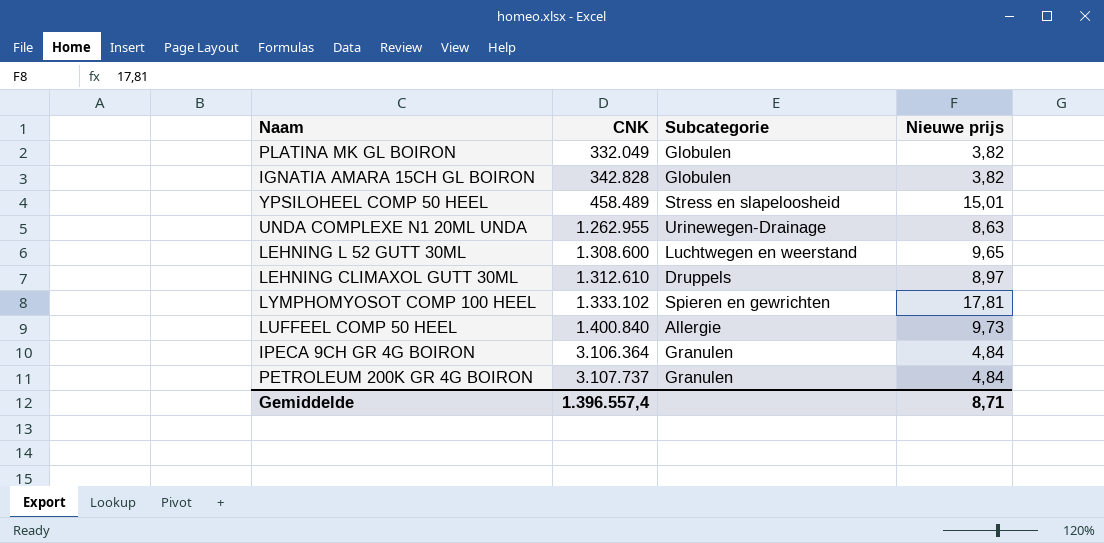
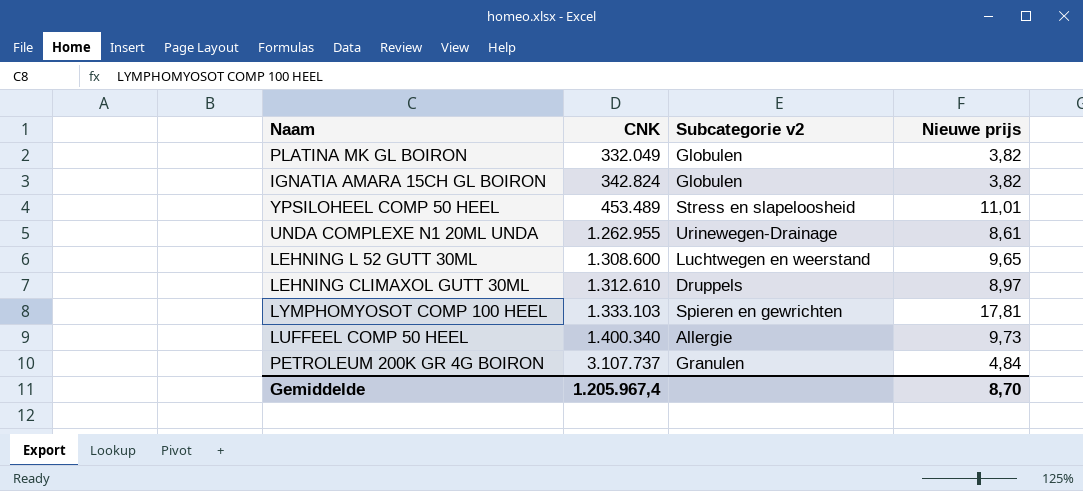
column name: Subcategorie -> Subcategorie v2
row IPECA 9CH GR 4G BOIRON: 3.106.364 | Granulen | 4,84 -> none
IGNATIA AMARA 15CH GL BOIRON | CNK: 342.828 -> 342.824
YPSILOHEEL COMP 50 HEEL | CNK: 458.489 -> 453.489
YPSILOHEEL COMP 50 HEEL | Nieuwe prijs: 15,01 -> 11,01
UNDA COMPLEXE N1 20ML UNDA | Nieuwe prijs: 8,63 -> 8,61
LYMPHOMYOSOT COMP 100 HEEL | CNK: 1.333.102 -> 1.333.103
LUFFEEL COMP 50 HEEL | CNK: 1.400.840 -> 1.400.340
Gemiddelde | CNK: 1.396.557,4 -> 1.205.967,4
Gemiddelde | Nieuwe prijs: 8,71 -> 8,70

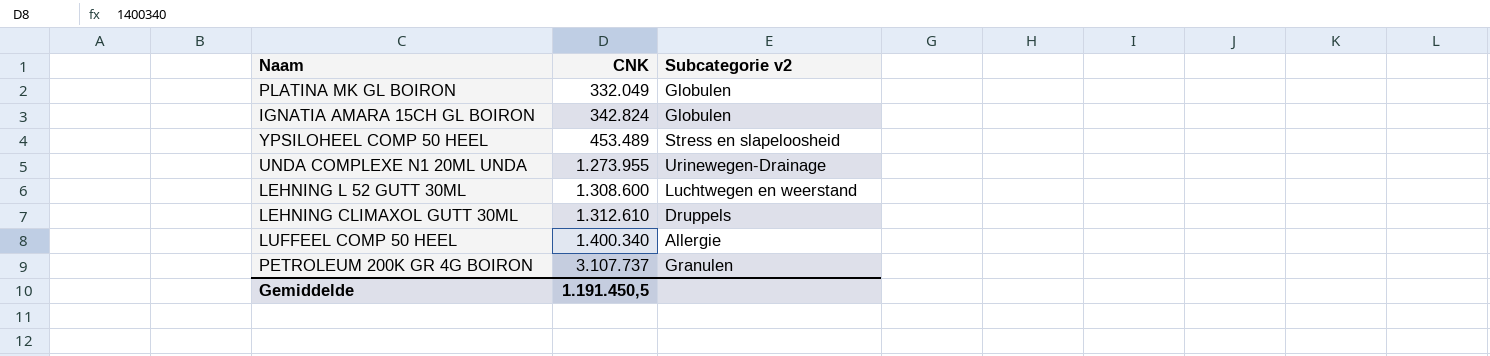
column Nieuwe prijs | position: 4 -> none
row LYMPHOMYOSOT COMP 100 HEEL: 1.333.103 | Spieren en gewrichten | 17,81 -> none
UNDA COMPLEXE N1 20ML UNDA | CNK: 1.262.955 -> 1.273.955
Gemiddelde | CNK: 1.205.967,4 -> 1.191.450,5

